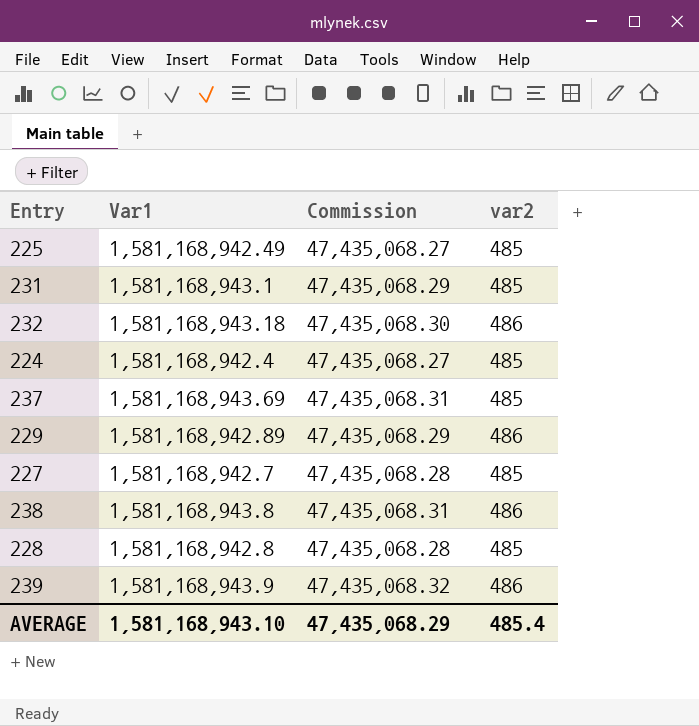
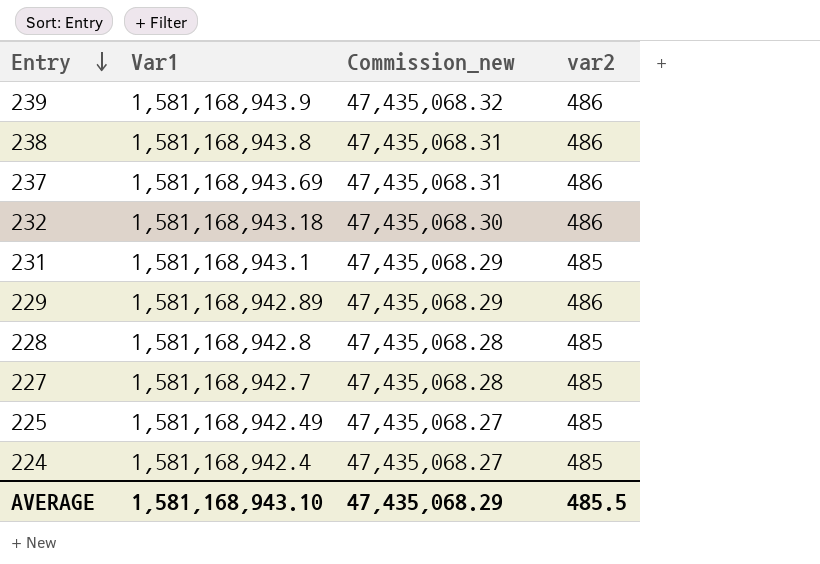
row order: none -> Entry descending
column name: Commission -> Commission_new
237 | var2: 485 -> 486
AVERAGE | var2: 485.4 -> 485.5

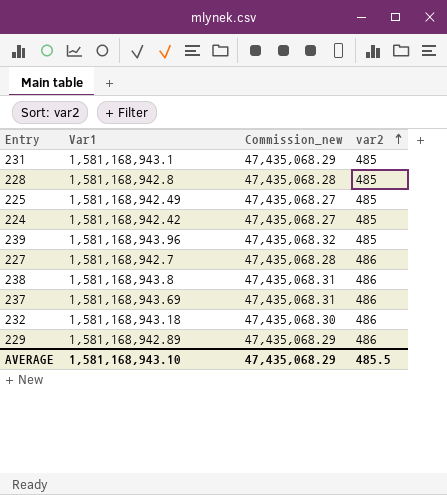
row order: Entry descending -> var2 ascending
224 | Var1: 1,581,168,942.4 -> 1,581,168,942.42
239 | Var1: 1,581,168,943.9 -> 1,581,168,943.96
239 | var2: 486 -> 485
227 | var2: 485 -> 486

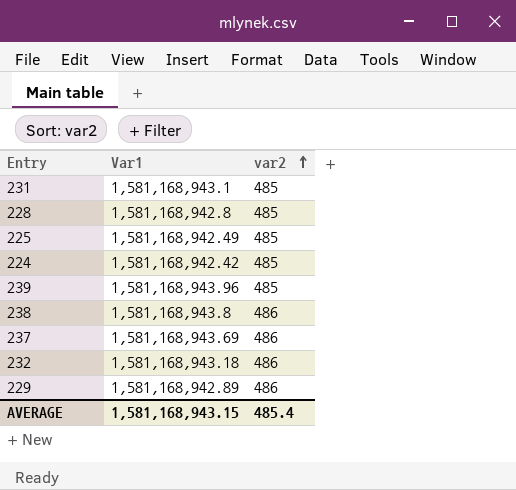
column Commission_new | formula: [Var1] * 0.03 -> none
row 227: 1,581,168,942.7 | 47,435,068.28 | 486 -> none
AVERAGE | Var1: 1,581,168,943.10 -> 1,581,168,943.15
AVERAGE | var2: 485.5 -> 485.4

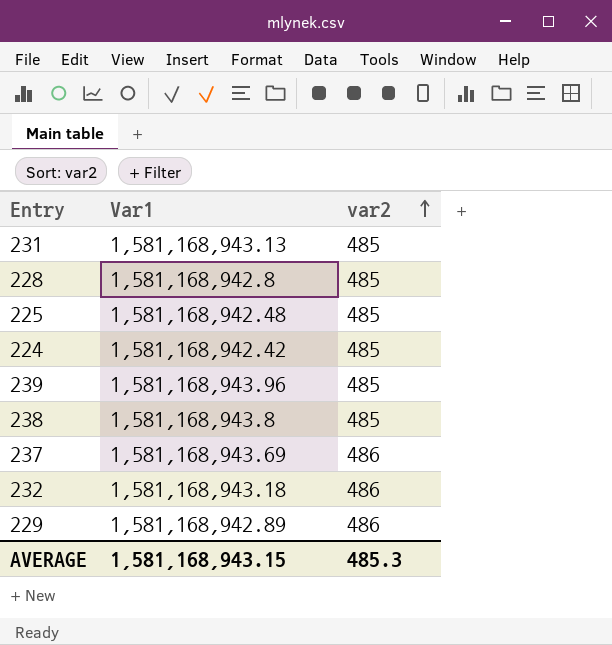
231 | Var1: 1,581,168,943.1 -> 1,581,168,943.13
225 | Var1: 1,581,168,942.49 -> 1,581,168,942.48
238 | var2: 486 -> 485
AVERAGE | var2: 485.4 -> 485.3

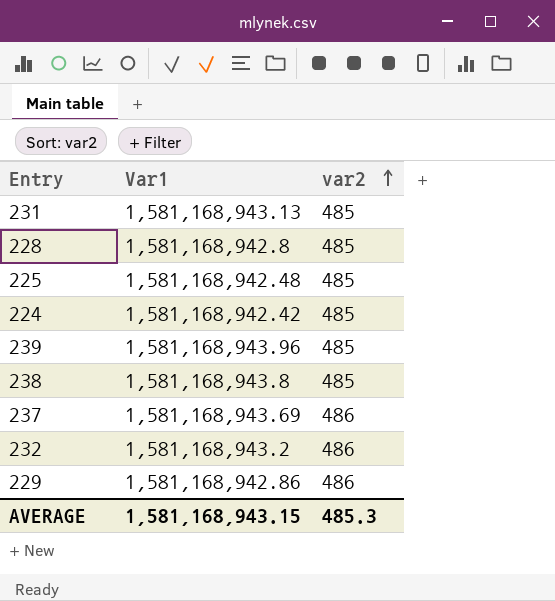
232 | Var1: 1,581,168,943.18 -> 1,581,168,943.2
229 | Var1: 1,581,168,942.89 -> 1,581,168,942.86

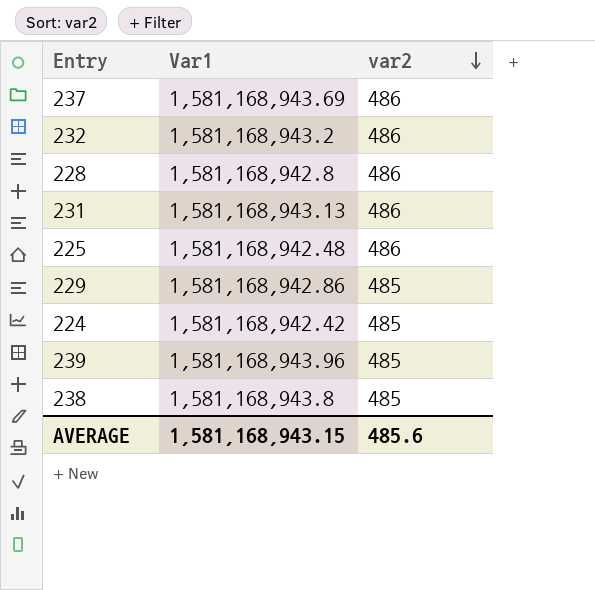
row order: var2 ascending -> var2 descending
228 | var2: 485 -> 486
231 | var2: 485 -> 486
225 | var2: 485 -> 486
229 | var2: 486 -> 485
AVERAGE | var2: 485.3 -> 485.6

